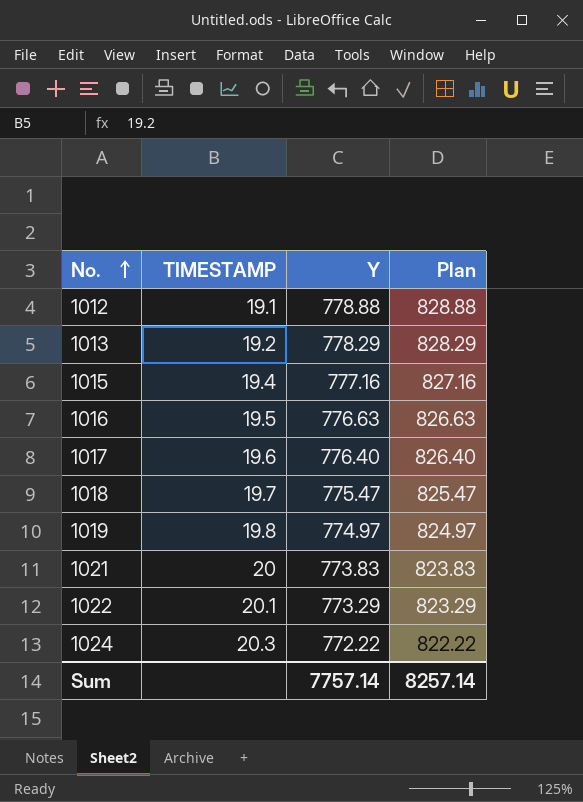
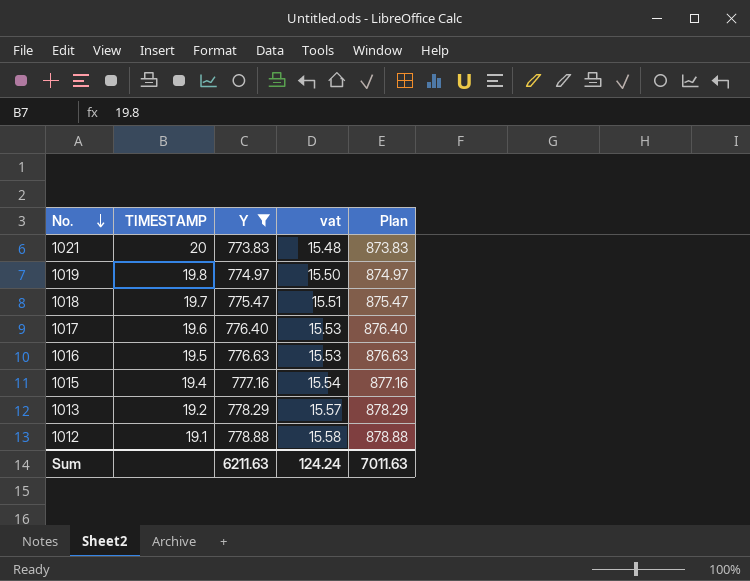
filter: none -> Y >= 773.83
row order: No. ascending -> No. descending
column vat | formula: none -> [Y] * 0.02
column Plan | formula: [Y] + 50 -> [Y] + 100
Sum | Y: 7757.14 -> 6211.63
Sum | Plan: 8257.14 -> 7011.63

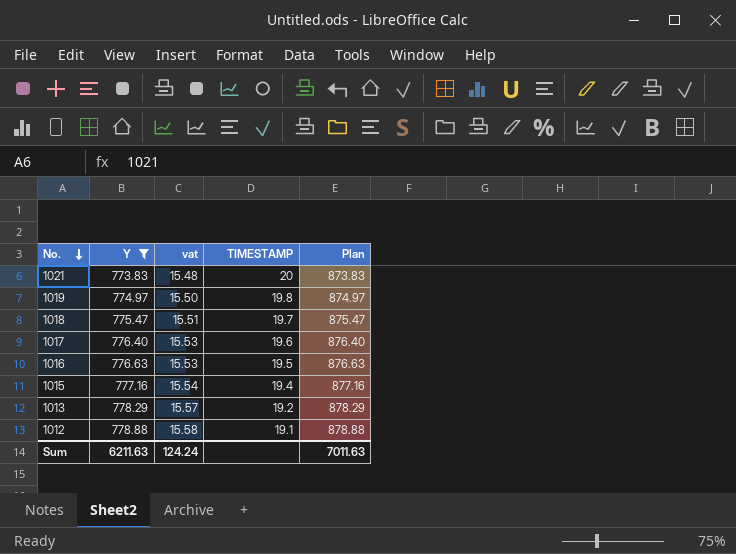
column TIMESTAMP | position: 2 -> 4

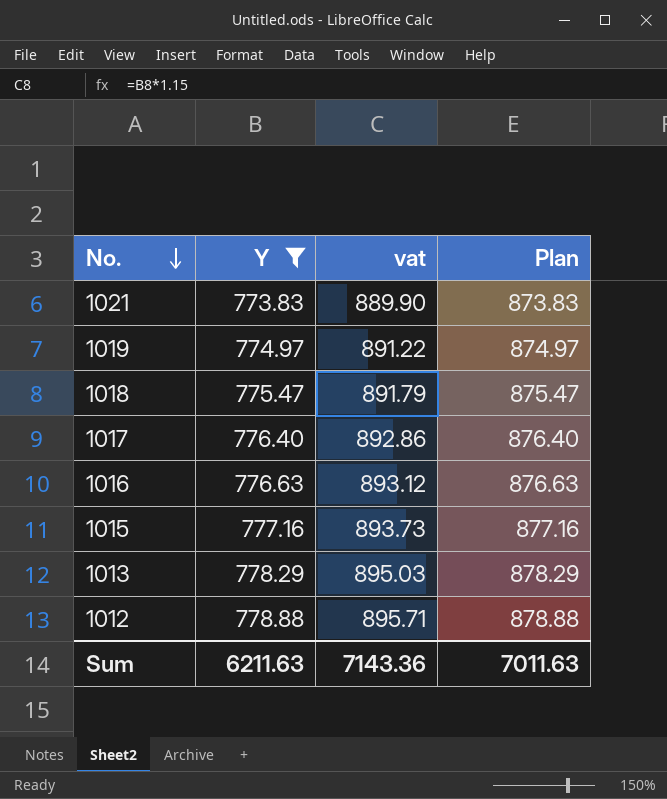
column TIMESTAMP | position: 4 -> none
column vat | formula: [Y] * 0.02 -> [Y] * 1.15
Sum | vat: 124.24 -> 7143.36

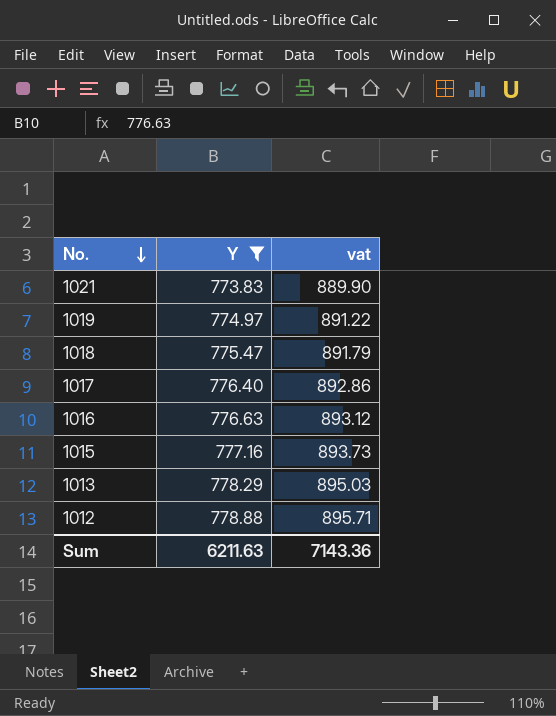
column Plan | formula: [Y] + 100 -> none

